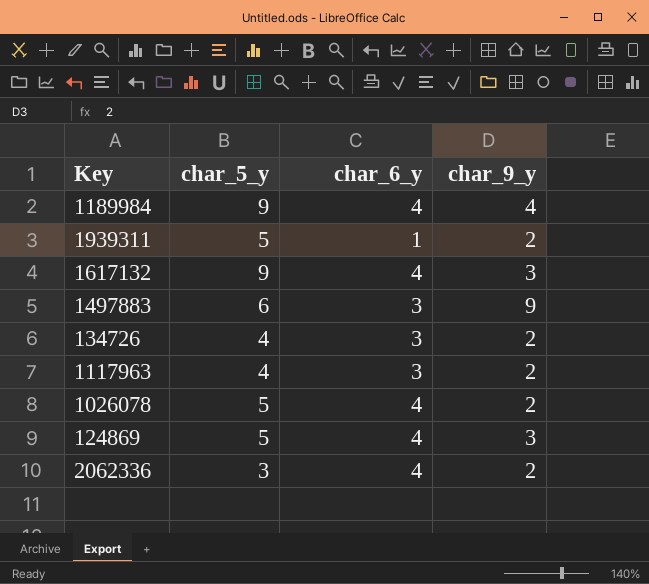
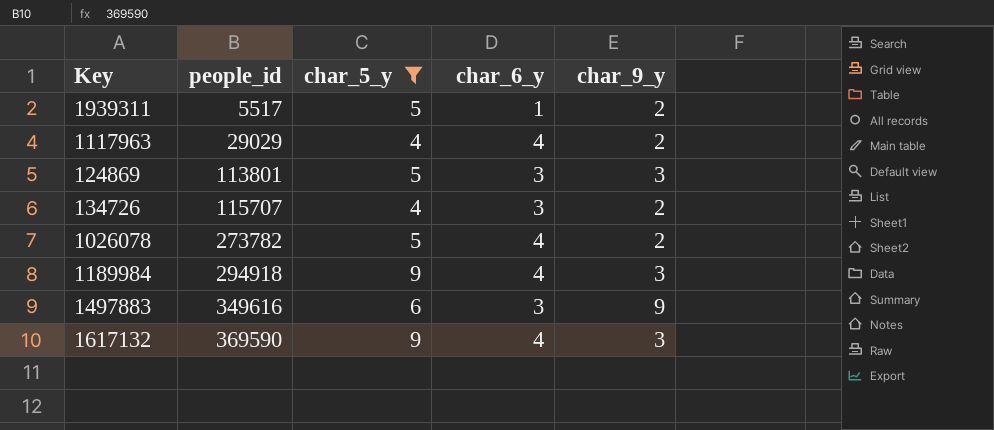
filter: none -> char_5_y != 3
row order: none -> people_id ascending
column people_id | position: none -> 2
1117963 | char_6_y: 3 -> 4
124869 | char_6_y: 4 -> 3
1189984 | char_9_y: 4 -> 3

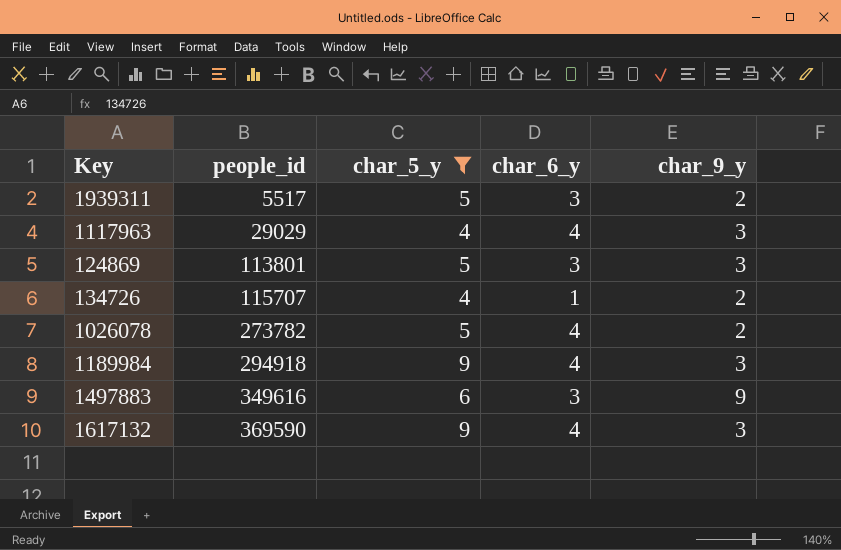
1939311 | char_6_y: 1 -> 3
1117963 | char_9_y: 2 -> 3
134726 | char_6_y: 3 -> 1

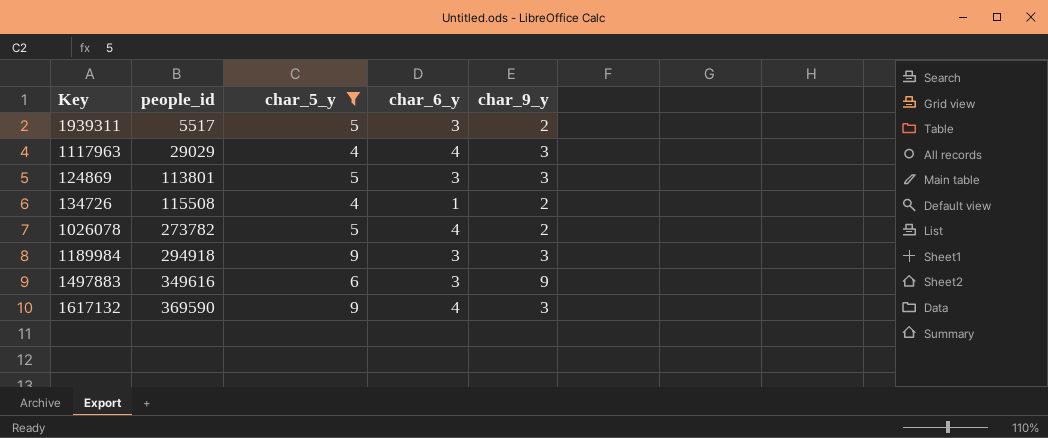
134726 | people_id: 115707 -> 115508
1189984 | char_6_y: 4 -> 3

